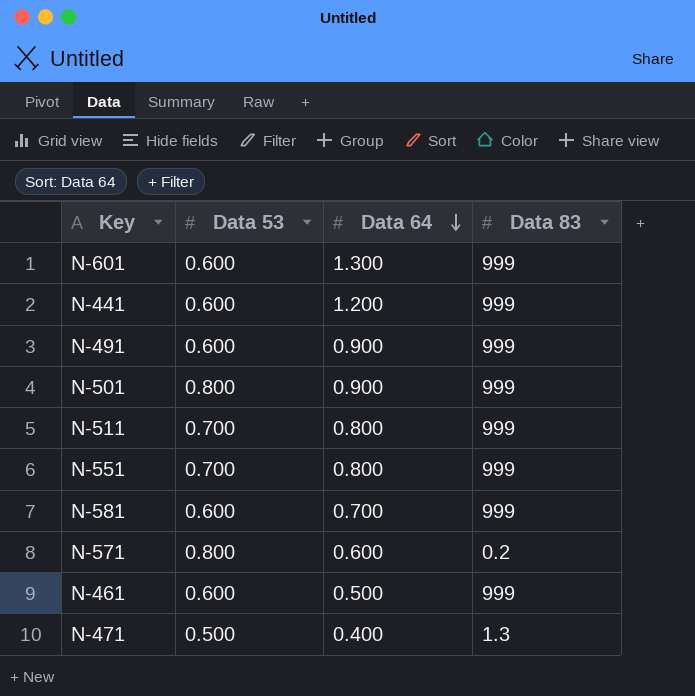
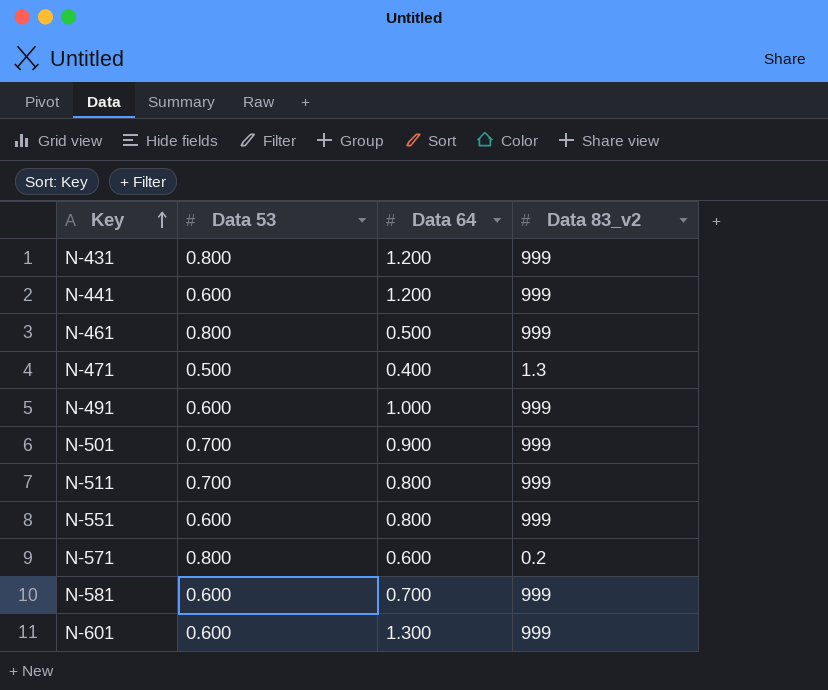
row order: Data 64 descending -> Key ascending
column name: Data 83 -> Data 83_v2
row N-431: none -> 0.800 | 1.200 | 999
N-461 | Data 53: 0.600 -> 0.800
N-491 | Data 64: 0.900 -> 1.000
N-501 | Data 53: 0.800 -> 0.700
N-551 | Data 53: 0.700 -> 0.600

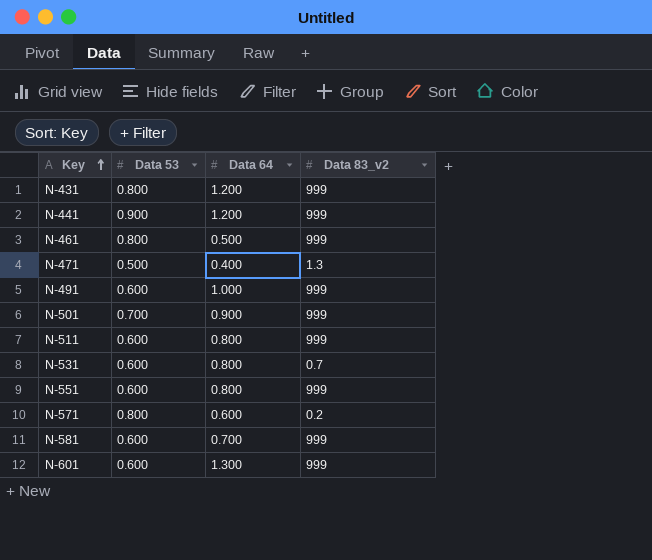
N-441 | Data 53: 0.600 -> 0.900
N-511 | Data 53: 0.700 -> 0.600
row N-531: none -> 0.600 | 0.800 | 0.7

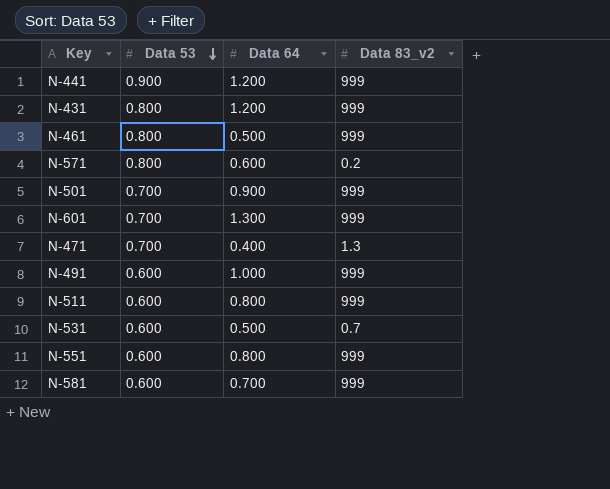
row order: Key ascending -> Data 53 descending
N-601 | Data 53: 0.600 -> 0.700
N-471 | Data 53: 0.500 -> 0.700
N-531 | Data 64: 0.800 -> 0.500

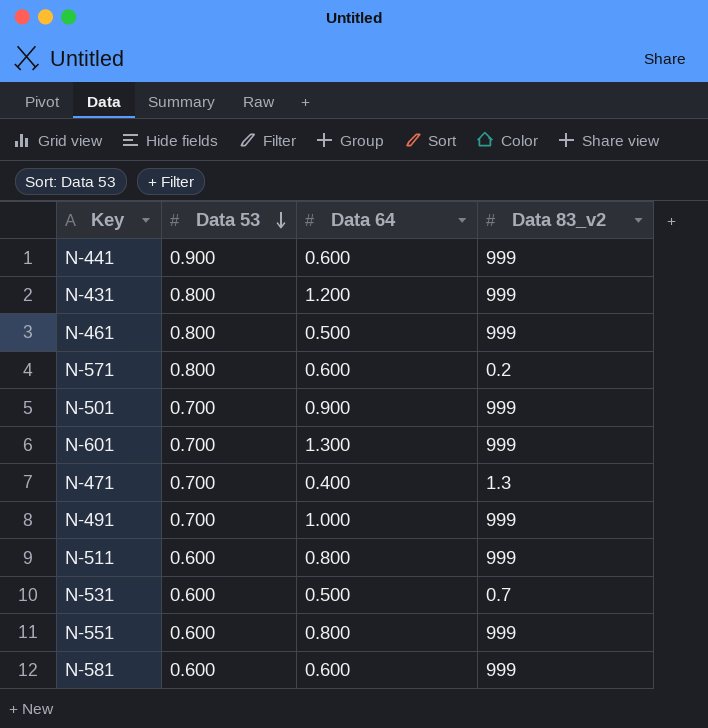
N-441 | Data 64: 1.200 -> 0.600
N-491 | Data 53: 0.600 -> 0.700
N-581 | Data 64: 0.700 -> 0.600

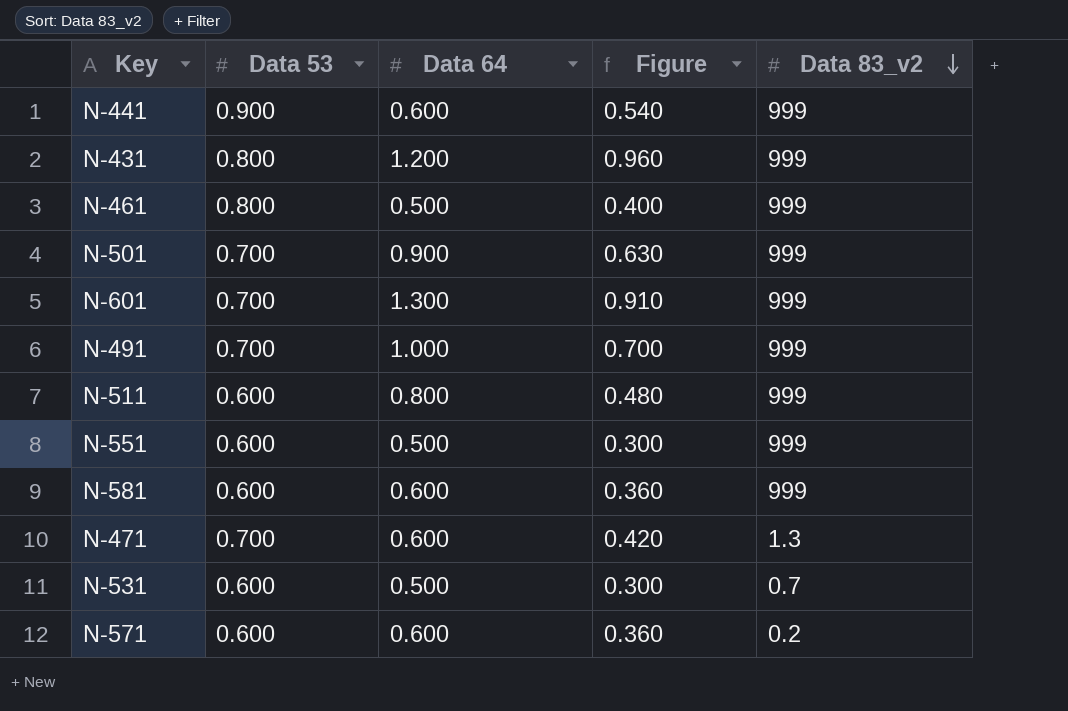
row order: Data 53 descending -> Data 83_v2 descending
column Figure | formula: none -> [Data 53] * [Data 64]
N-551 | Data 64: 0.800 -> 0.500
N-471 | Data 64: 0.400 -> 0.600
N-571 | Data 53: 0.800 -> 0.600

